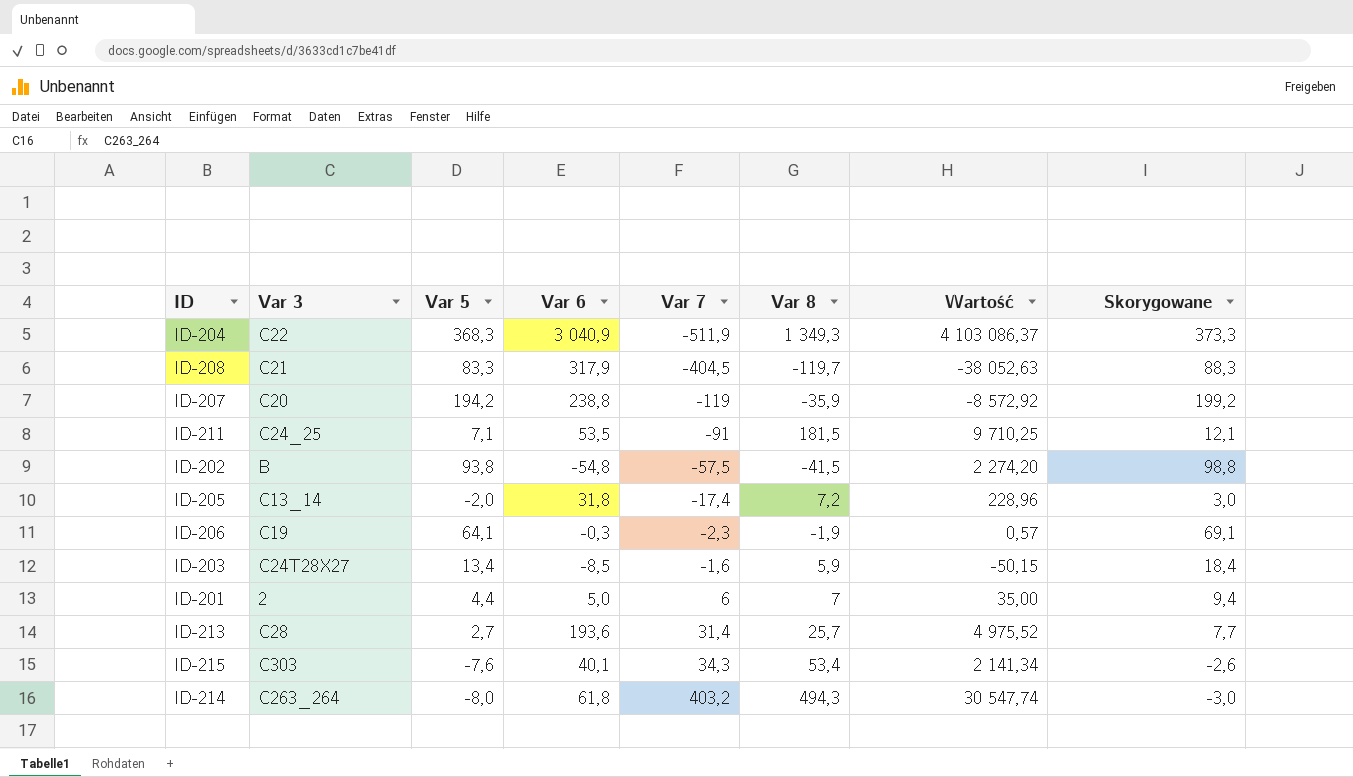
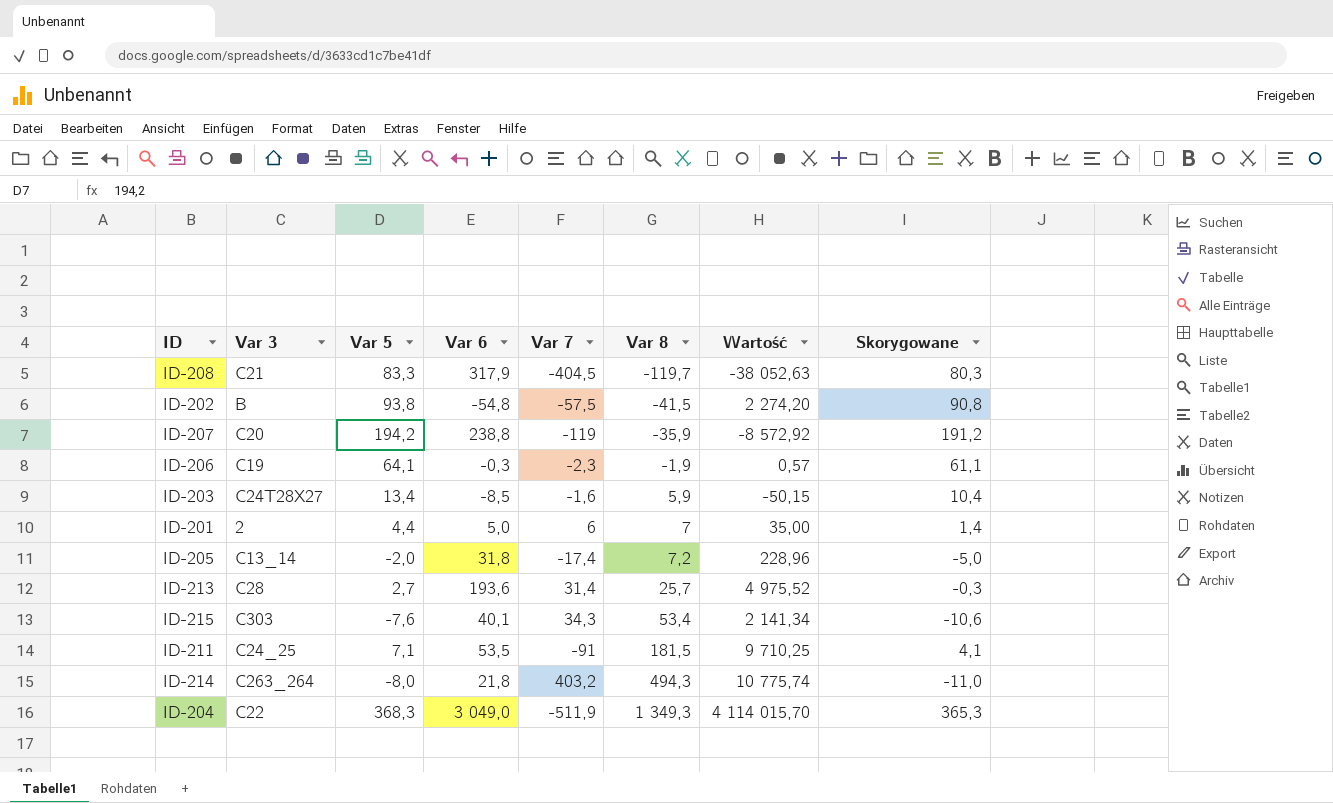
row order: Var 7 ascending -> Var 8 ascending
column Skorygowane | formula: [Var 5] + 5 -> [Var 5] - 3
ID-214 | Var 6: 61,8 -> 21,8
ID-214 | Wartość: 30 547,74 -> 10 775,74
ID-204 | Var 6: 3 040,9 -> 3 049,0
ID-204 | Wartość: 4 103 086,37 -> 4 114 015,70

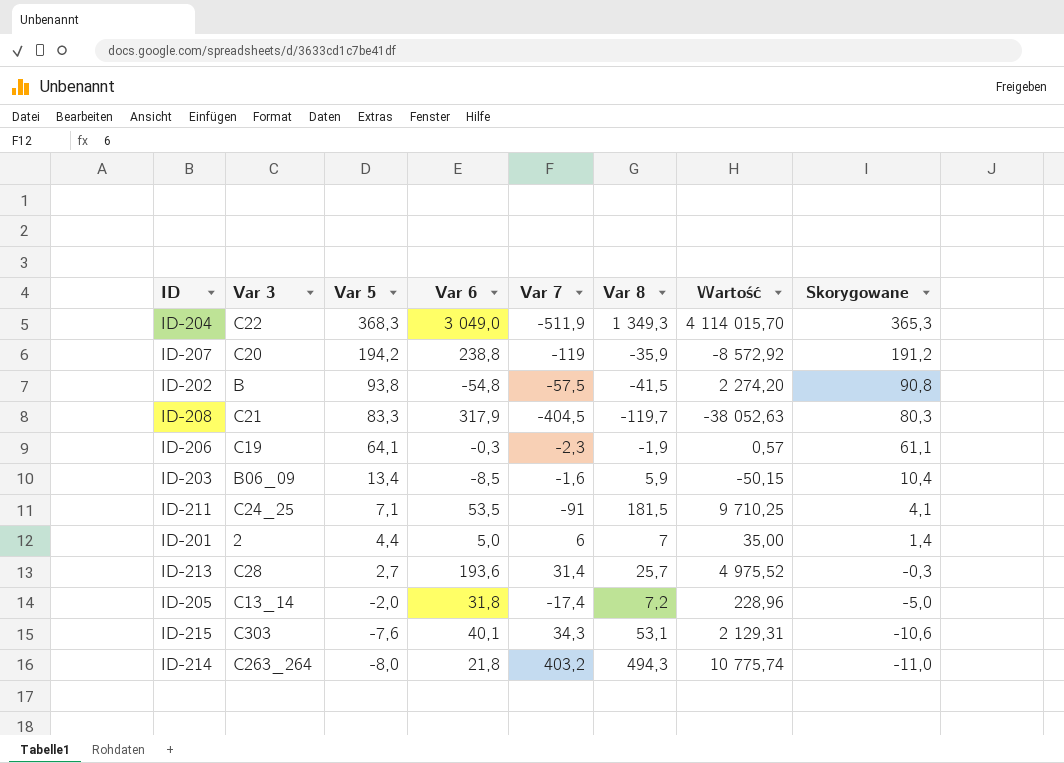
row order: Var 8 ascending -> Var 5 descending
ID-203 | Var 3: C24T28X27 -> B06_09
ID-215 | Var 8: 53,4 -> 53,1
ID-215 | Wartość: 2 141,34 -> 2 129,31

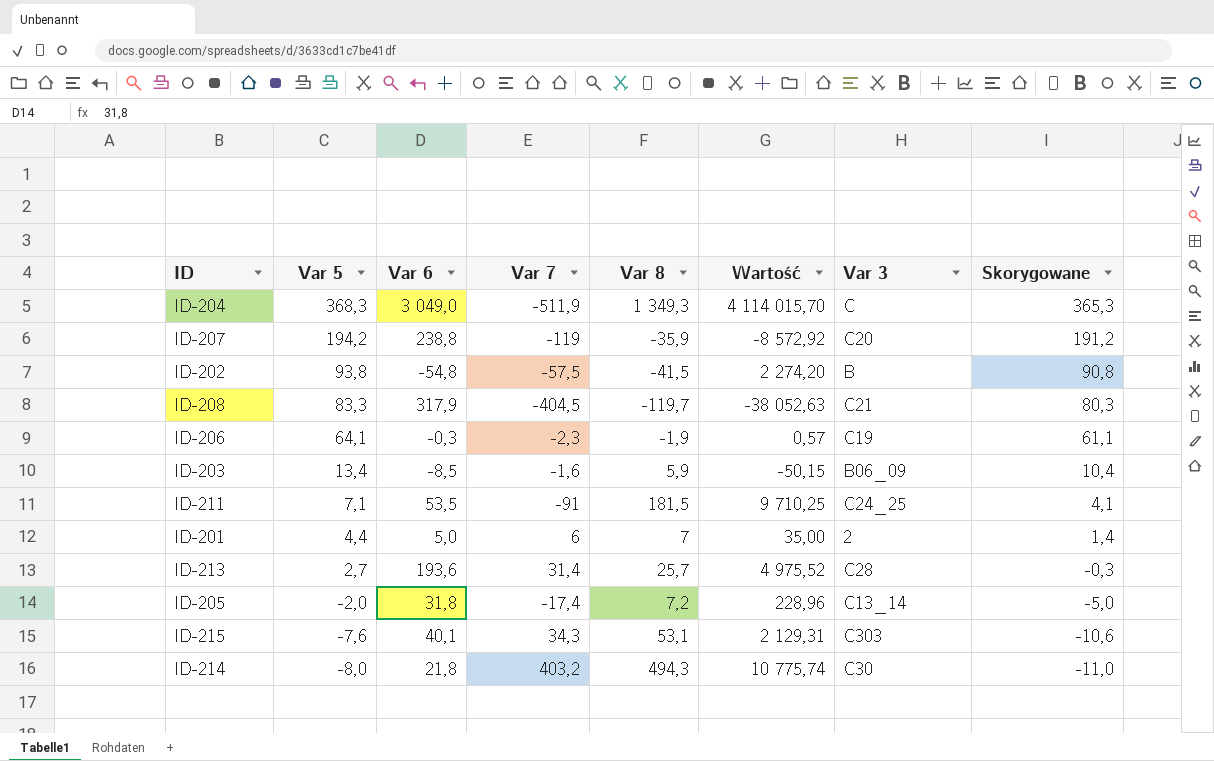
column Var 3 | position: 2 -> 7
ID-204 | Var 3: C22 -> C
ID-214 | Var 3: C263_264 -> C30

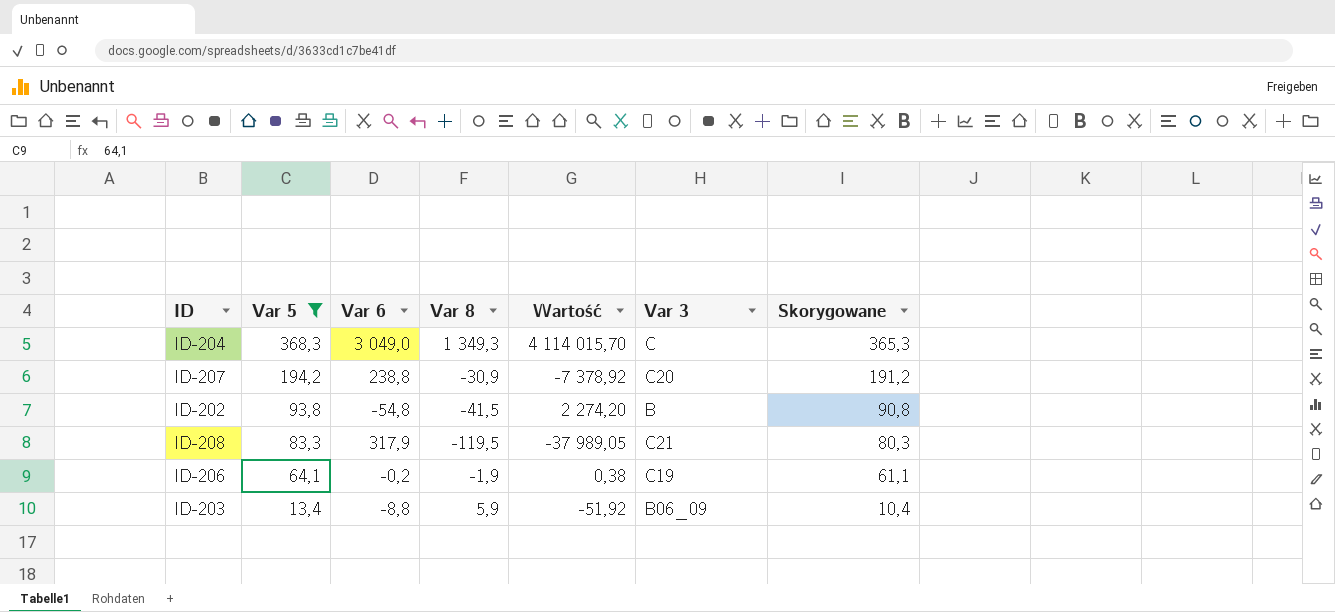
filter: none -> Var 5 >= 13,4
column Var 7 | position: 4 -> none
ID-207 | Var 8: -35,9 -> -30,9
ID-207 | Wartość: -8 572,92 -> -7 378,92
ID-208 | Var 8: -119,7 -> -119,5
ID-208 | Wartość: -38 052,63 -> -37 989,05
ID-206 | Var 6: -0,3 -> -0,2
ID-206 | Wartość: 0,57 -> 0,38
ID-203 | Var 6: -8,5 -> -8,8
ID-203 | Wartość: -50,15 -> -51,92

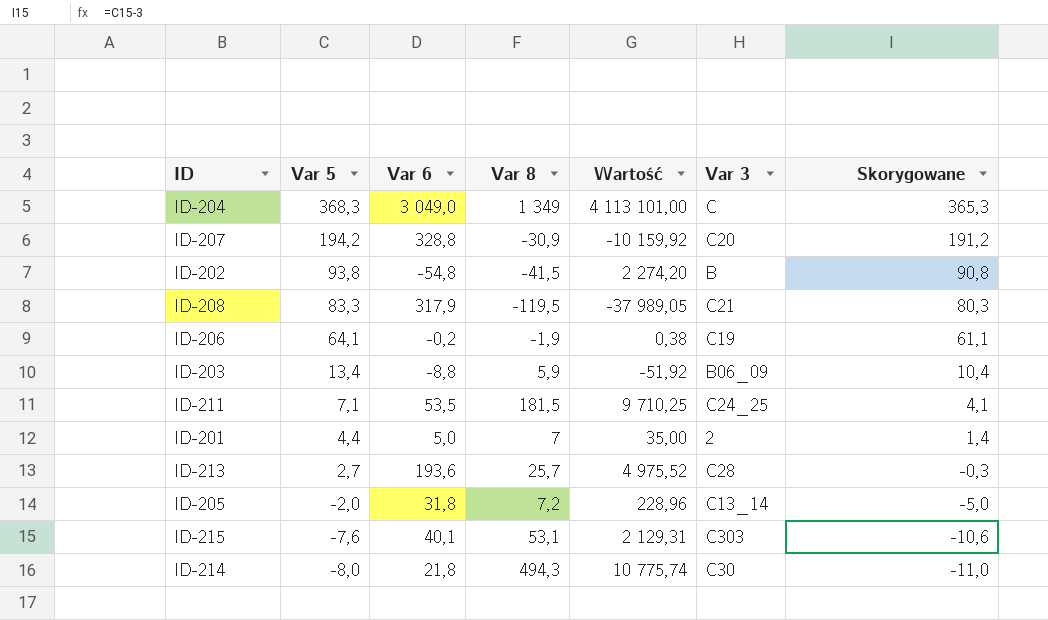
filter: Var 5 >= 13,4 -> none
ID-204 | Var 8: 1 349,3 -> 1 349
ID-204 | Wartość: 4 114 015,70 -> 4 113 101,00
ID-207 | Var 6: 238,8 -> 328,8
ID-207 | Wartość: -7 378,92 -> -10 159,92

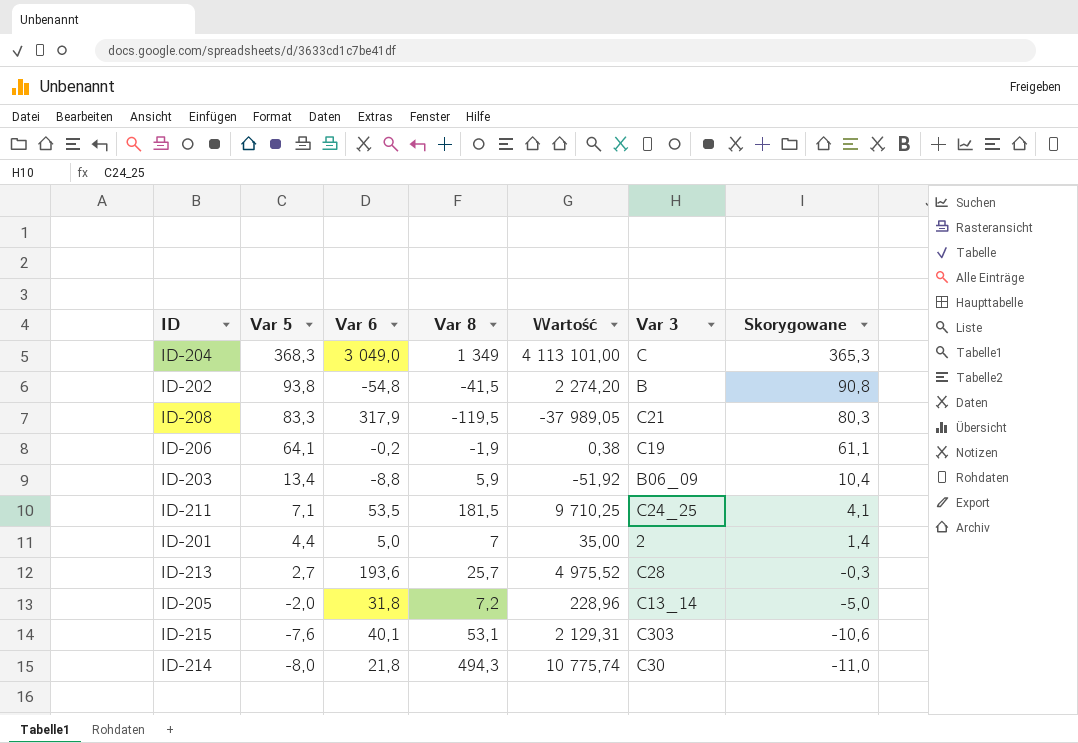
row ID-207: 194,2 | 328,8 | -30,9 | -10 159,92 | C20 | 191,2 -> none

